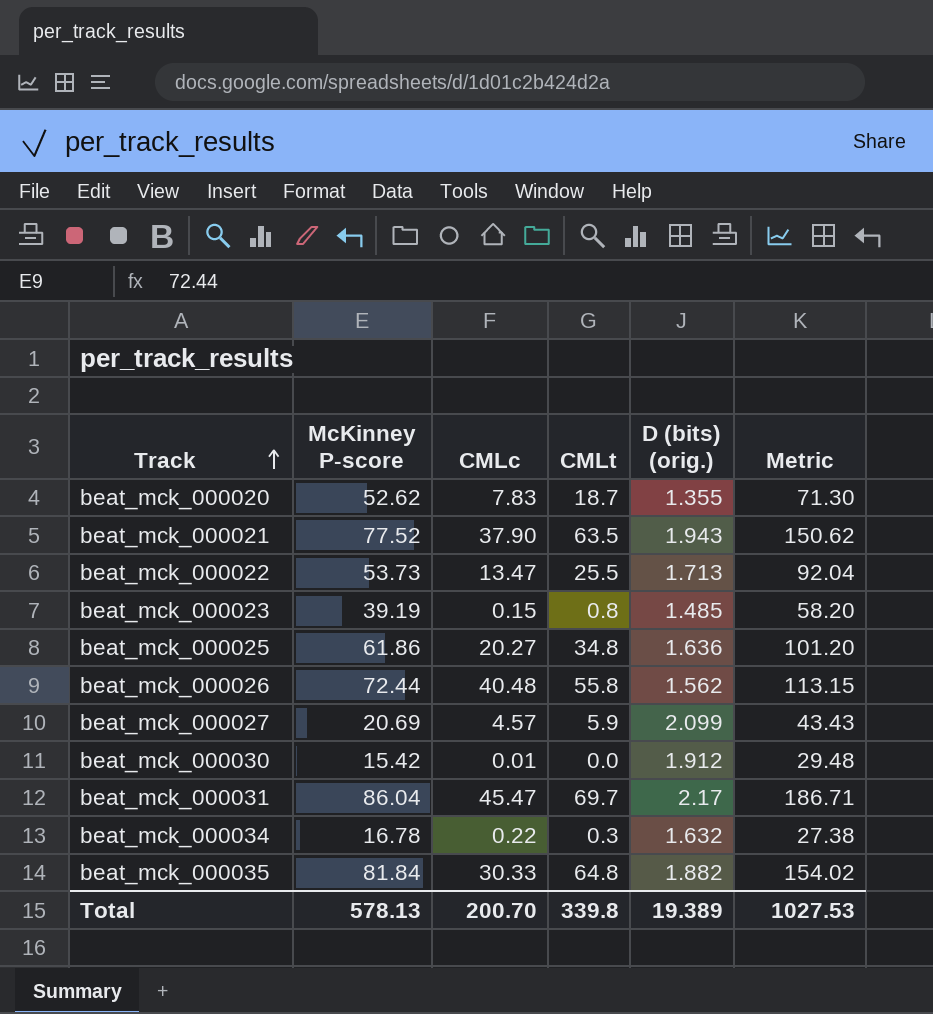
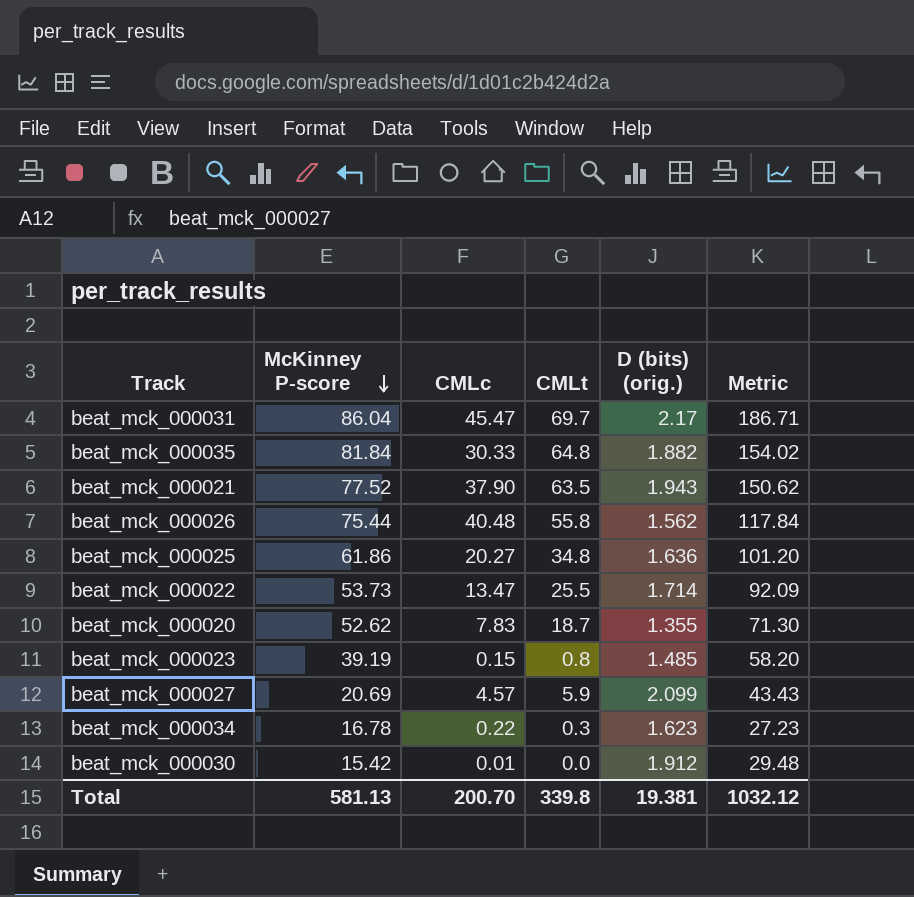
row order: Track ascending -> McKinney P-score descending
beat_mck_000026 | McKinney P-score: 72.44 -> 75.44
beat_mck_000026 | Metric: 113.15 -> 117.84
beat_mck_000022 | D (bits) (orig.): 1.713 -> 1.714
beat_mck_000022 | Metric: 92.04 -> 92.09
beat_mck_000034 | D (bits) (orig.): 1.632 -> 1.623
beat_mck_000034 | Metric: 27.38 -> 27.23
Total | McKinney P-score: 578.13 -> 581.13
Total | D (bits) (orig.): 19.389 -> 19.381
Total | Metric: 1027.53 -> 1032.12

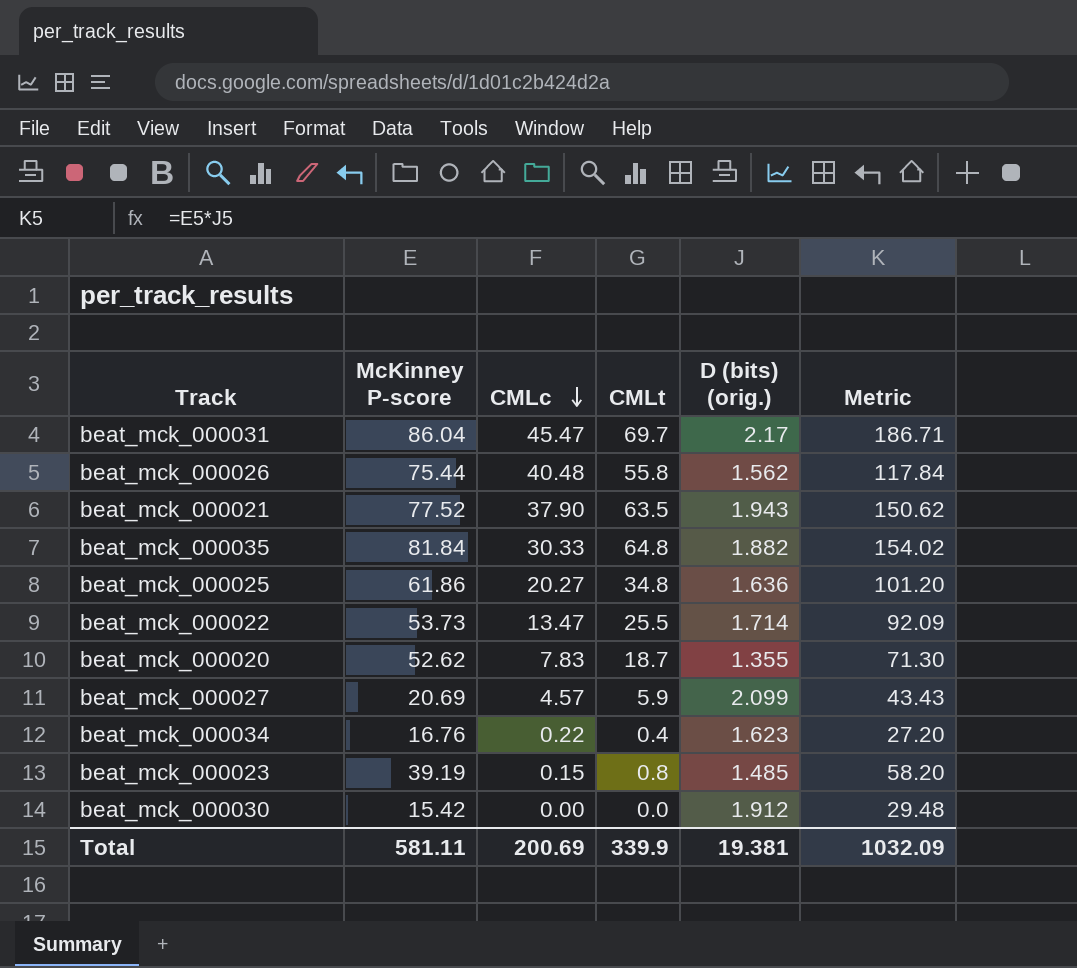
row order: McKinney P-score descending -> CMLc descending
beat_mck_000034 | McKinney P-score: 16.78 -> 16.76
beat_mck_000034 | CMLt: 0.3 -> 0.4
beat_mck_000034 | Metric: 27.23 -> 27.20
beat_mck_000030 | CMLc: 0.01 -> 0.00
Total | McKinney P-score: 581.13 -> 581.11
Total | CMLc: 200.70 -> 200.69
Total | CMLt: 339.8 -> 339.9
Total | Metric: 1032.12 -> 1032.09

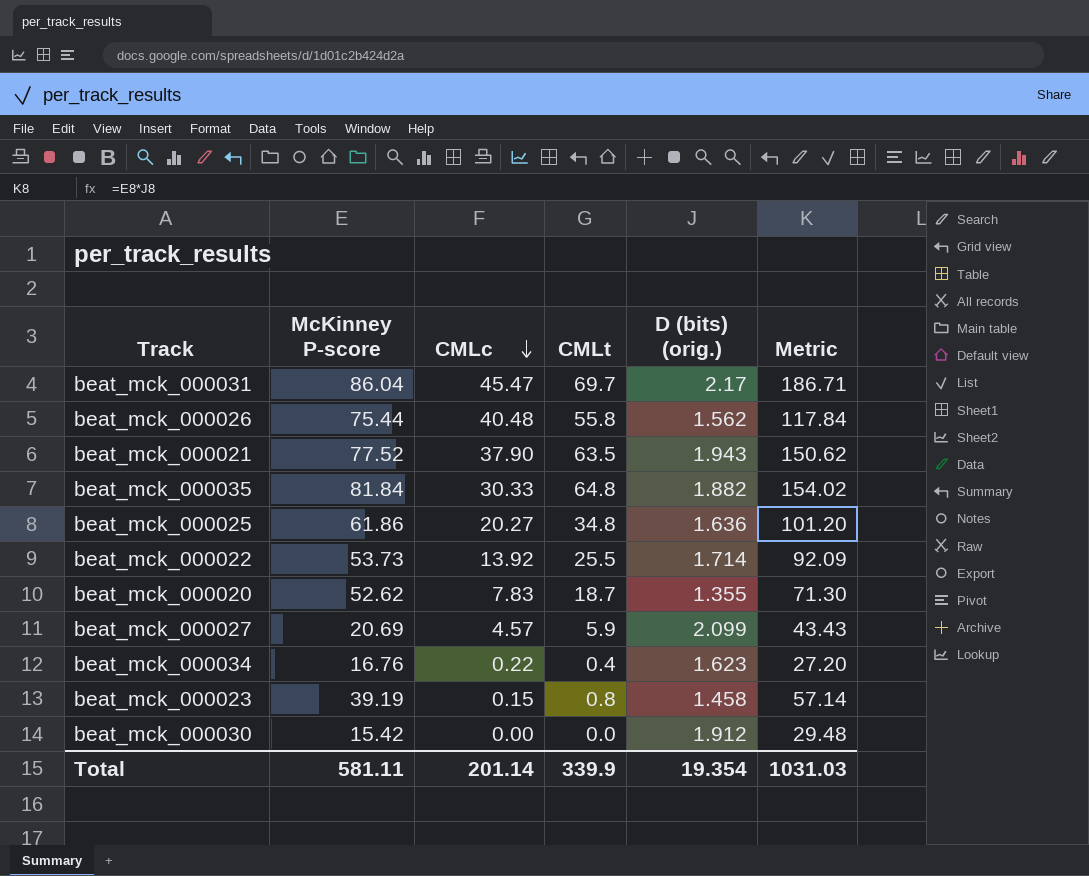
beat_mck_000022 | CMLc: 13.47 -> 13.92
beat_mck_000023 | D (bits) (orig.): 1.485 -> 1.458
beat_mck_000023 | Metric: 58.20 -> 57.14
Total | CMLc: 200.69 -> 201.14
Total | D (bits) (orig.): 19.381 -> 19.354
Total | Metric: 1032.09 -> 1031.03

